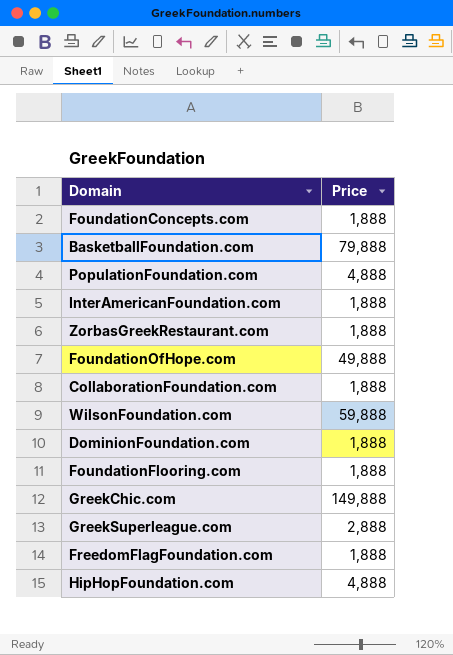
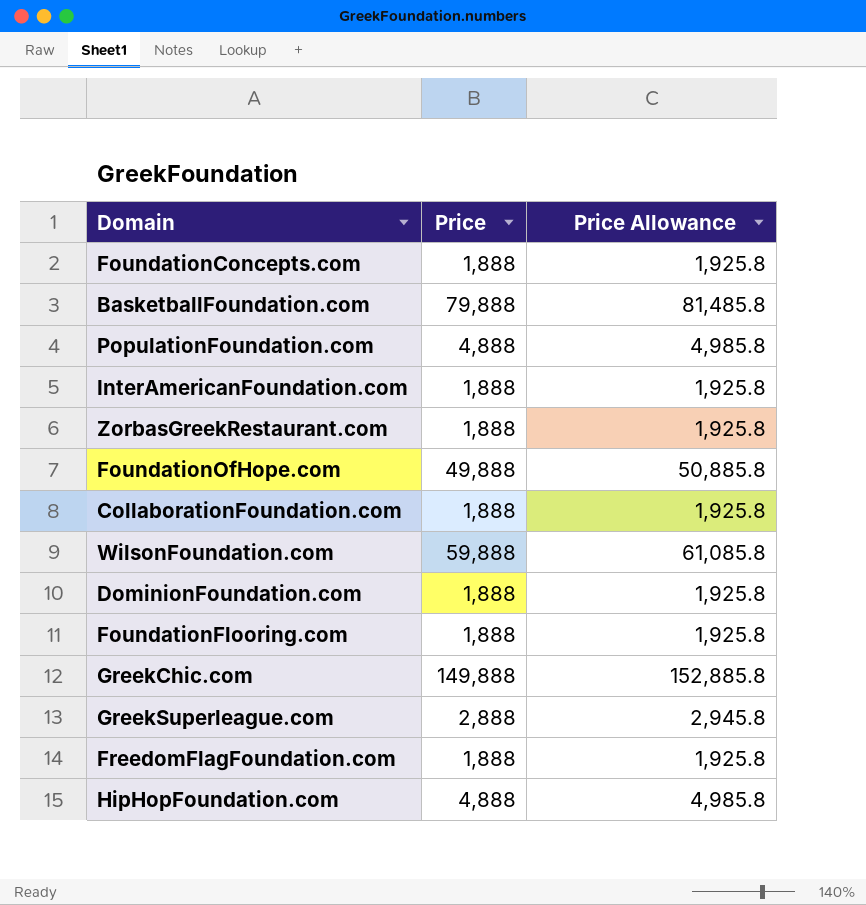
column Price Allowance | formula: none -> [Price] * 1.02

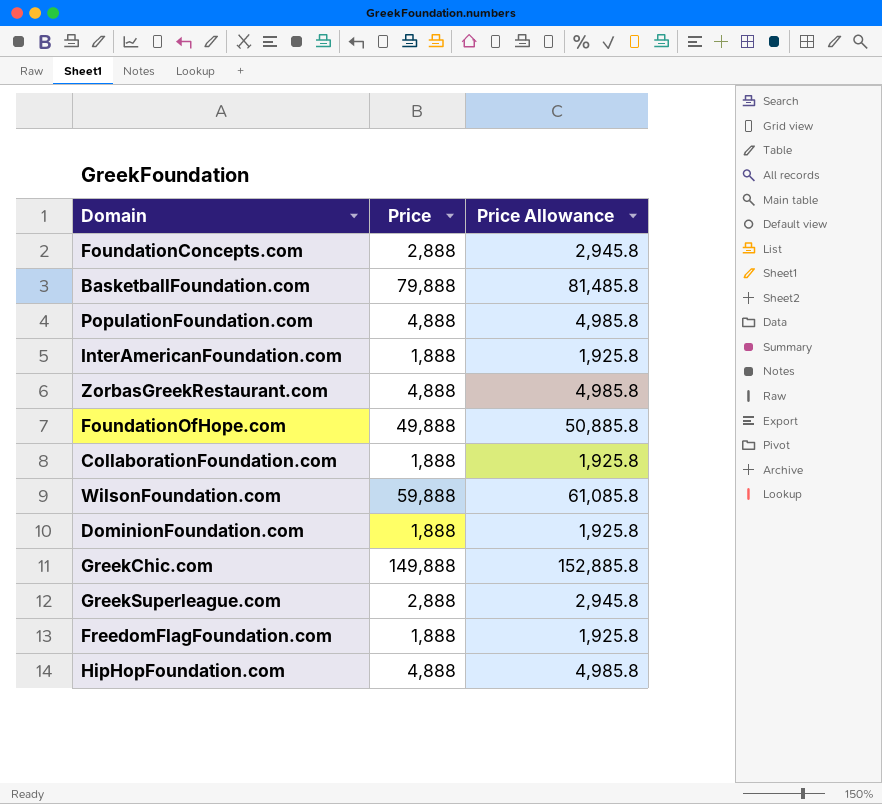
row FoundationFlooring.com: 1,888 | 1,925.8 -> none
FoundationConcepts.com | Price: 1,888 -> 2,888
FoundationConcepts.com | Price Allowance: 1,925.8 -> 2,945.8
ZorbasGreekRestaurant.com | Price: 1,888 -> 4,888
ZorbasGreekRestaurant.com | Price Allowance: 1,925.8 -> 4,985.8

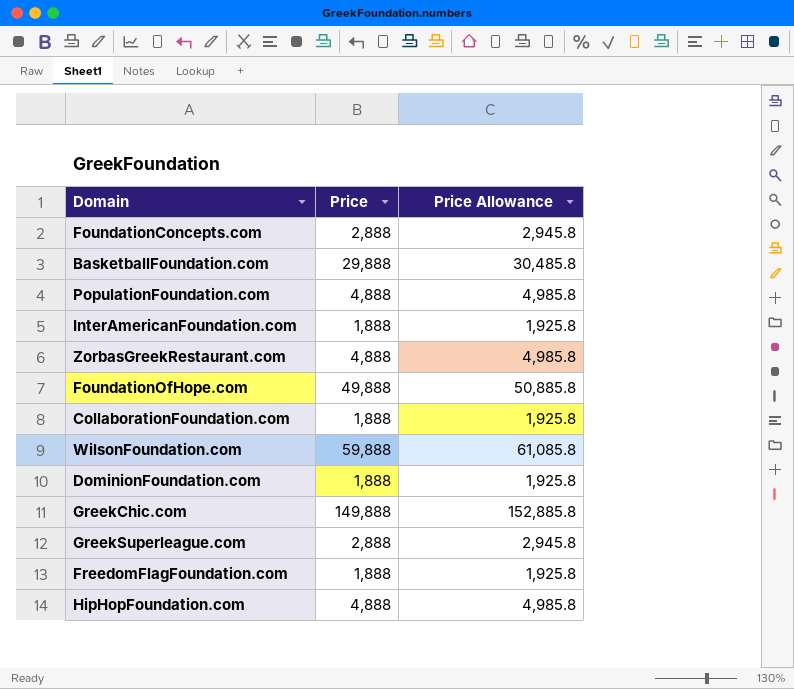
BasketballFoundation.com | Price: 79,888 -> 29,888
BasketballFoundation.com | Price Allowance: 81,485.8 -> 30,485.8

